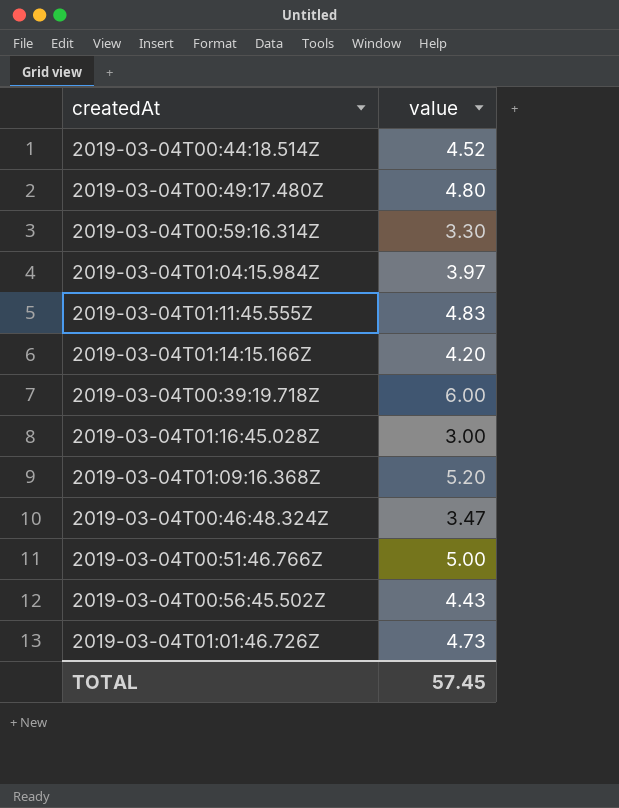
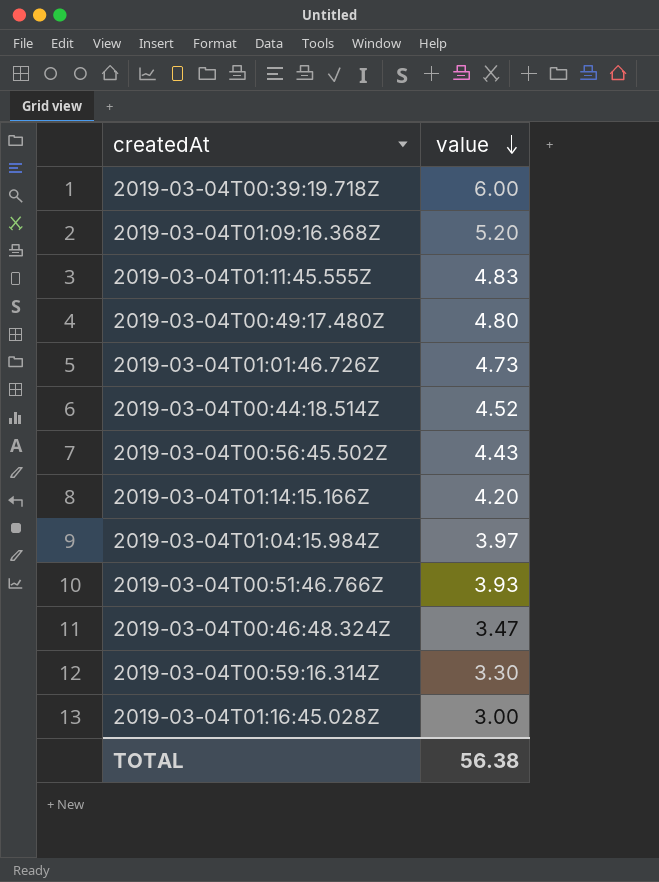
row order: none -> value descending
2019-03-04T00:51:46.766Z | value: 5.00 -> 3.93
TOTAL | value: 57.45 -> 56.38

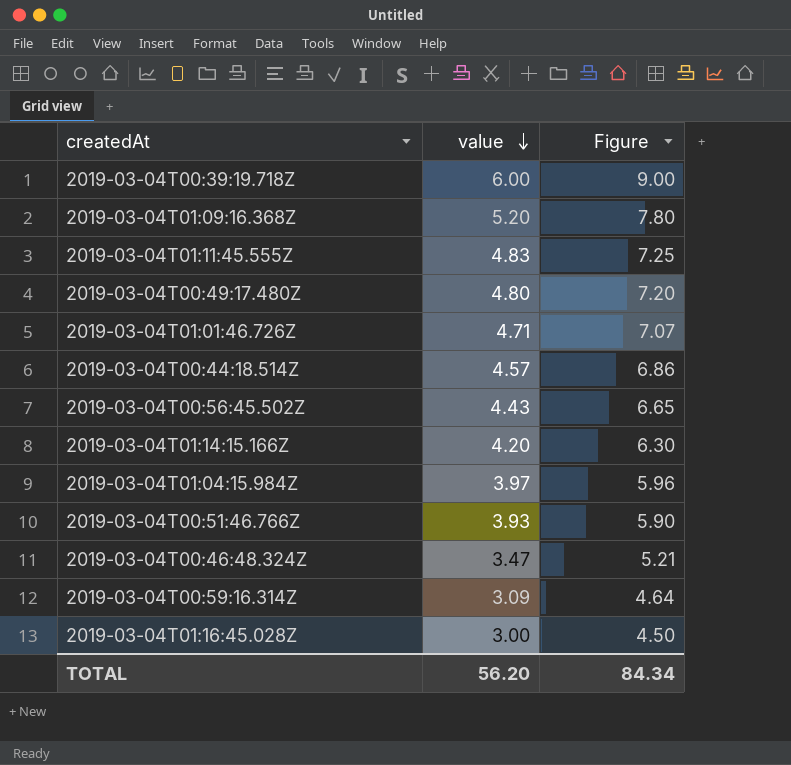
column Figure | formula: none -> [value] * 1.5
2019-03-04T01:01:46.726Z | value: 4.73 -> 4.71
2019-03-04T00:44:18.514Z | value: 4.52 -> 4.57
2019-03-04T00:59:16.314Z | value: 3.30 -> 3.09
TOTAL | value: 56.38 -> 56.20

